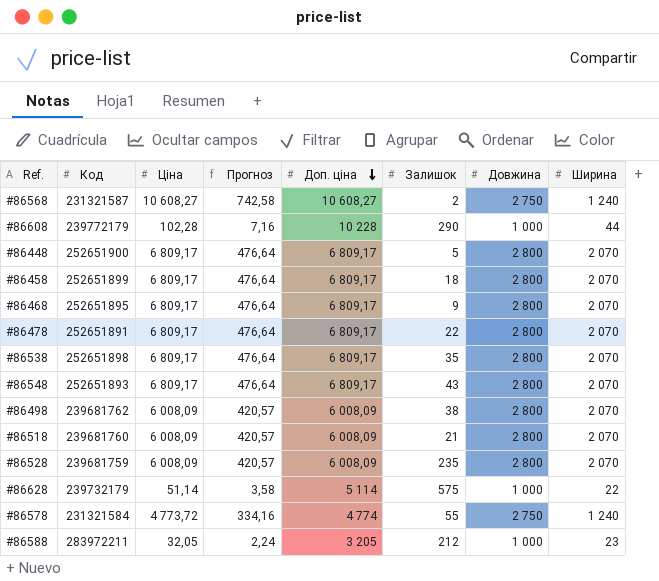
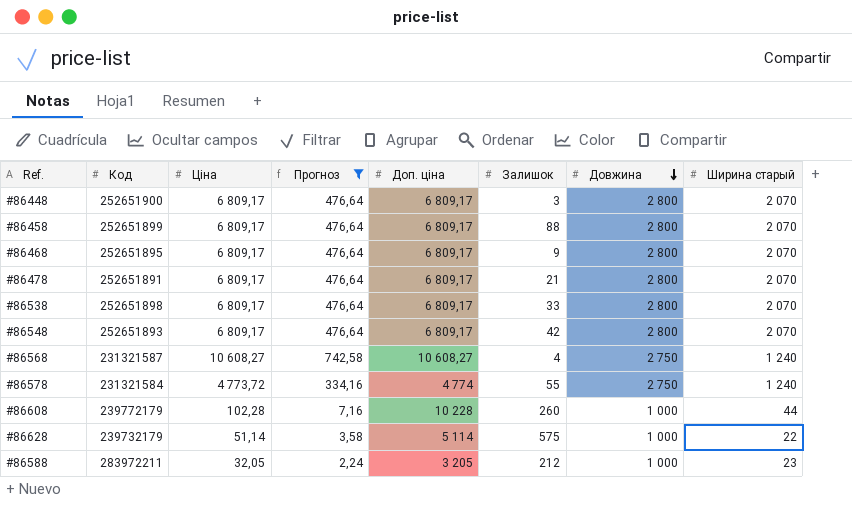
filter: none -> Прогноз != 420,57
row order: Доп. ціна descending -> Довжина descending
column name: Ширина -> Ширина старый
#86448 | Залишок: 5 -> 3
#86458 | Залишок: 18 -> 88
#86478 | Залишок: 22 -> 21
#86538 | Залишок: 35 -> 33
#86548 | Залишок: 43 -> 42
#86568 | Залишок: 2 -> 4
#86608 | Залишок: 290 -> 260

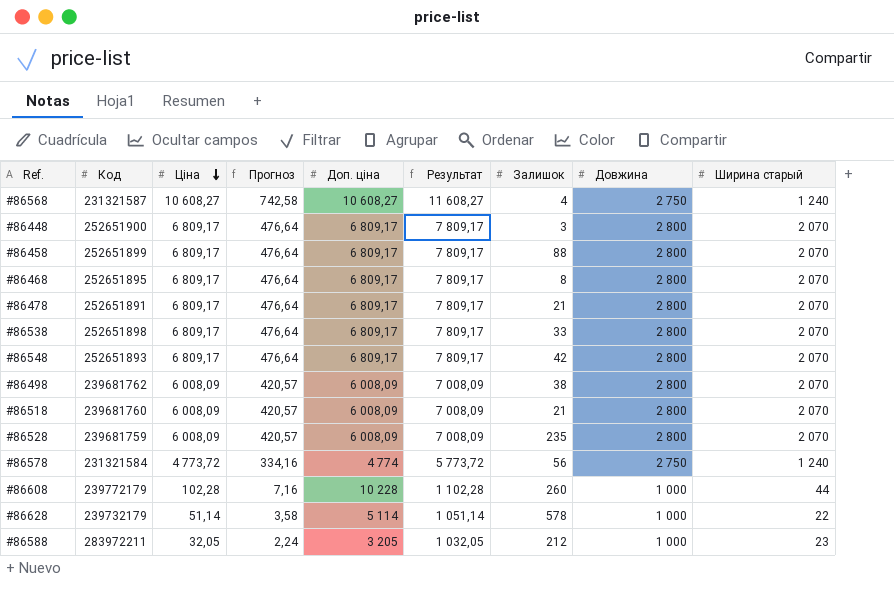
filter: Прогноз != 420,57 -> none
row order: Довжина descending -> Ціна descending
column Результат | formula: none -> [Ціна] + 1000
#86468 | Залишок: 9 -> 8
#86578 | Залишок: 55 -> 56
#86628 | Залишок: 575 -> 578

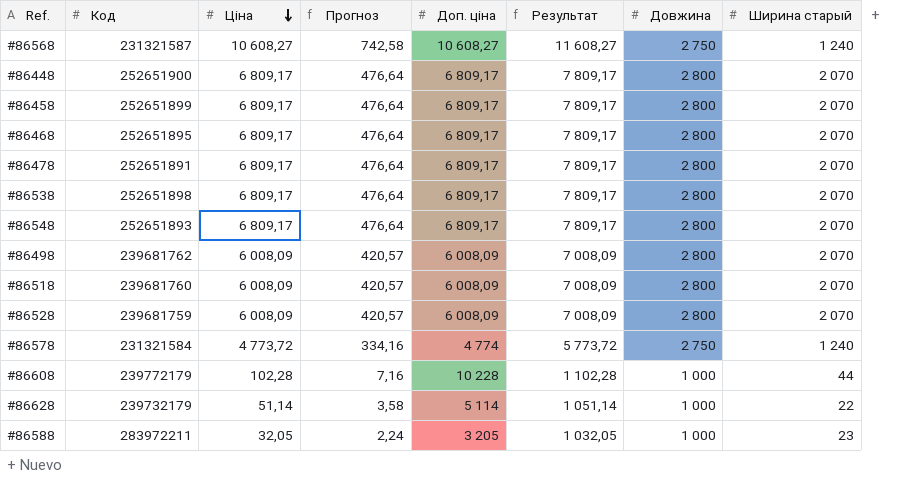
column Залишок | position: 7 -> none

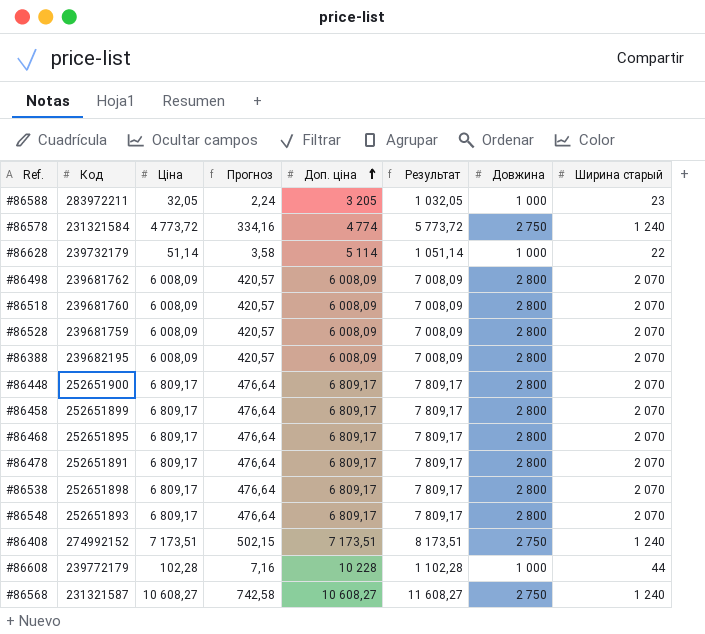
row order: Ціна descending -> Доп. ціна ascending
row #86388: none -> 239682195 | 6 008,09 | 420,57 | 6 008,09 | 7 008,09 | 2 800 | 2 070
row #86408: none -> 274992152 | 7 173,51 | 502,15 | 7 173,51 | 8 173,51 | 2 750 | 1 240

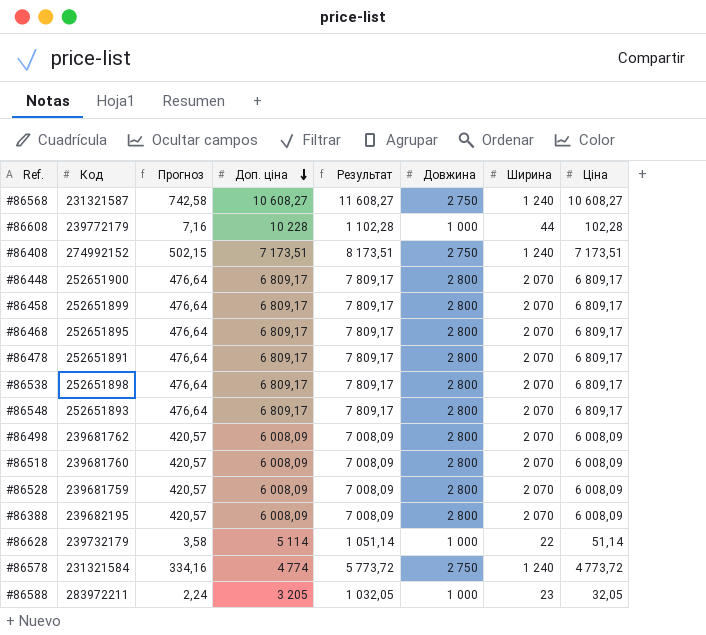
row order: Доп. ціна ascending -> Доп. ціна descending
column name: Ширина старый -> Ширина
column Ціна | position: 3 -> 8

